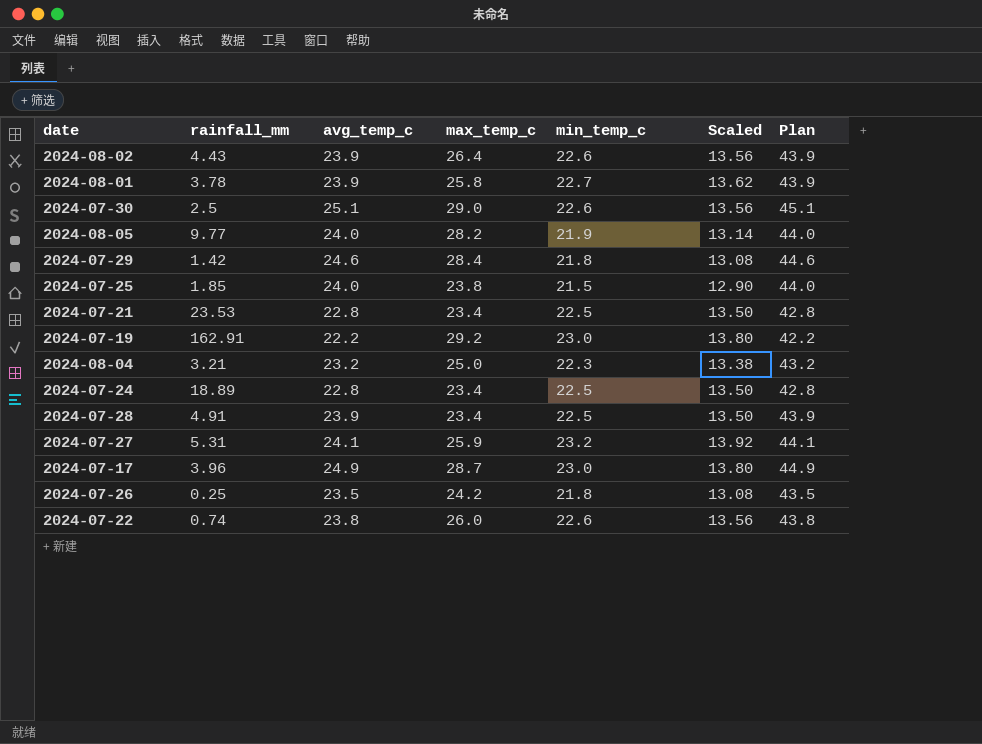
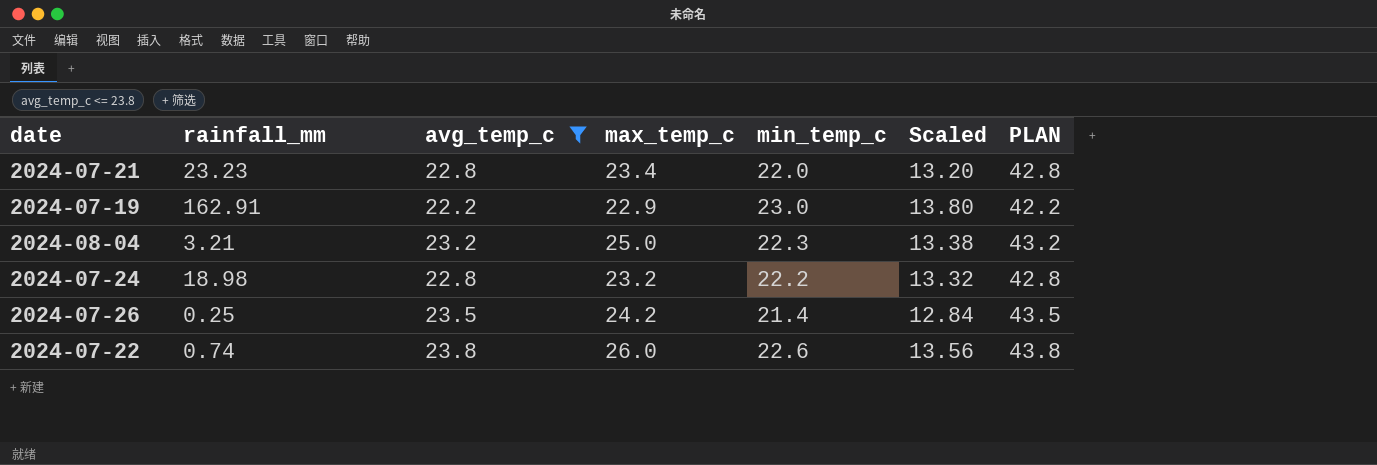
filter: none -> avg_temp_c <= 23.8
column name: Plan -> PLAN
2024-07-21 | rainfall_mm: 23.53 -> 23.23
2024-07-21 | min_temp_c: 22.5 -> 22.0
2024-07-21 | Scaled: 13.50 -> 13.20
2024-07-19 | max_temp_c: 29.2 -> 22.9
2024-07-24 | rainfall_mm: 18.89 -> 18.98
2024-07-24 | max_temp_c: 23.4 -> 23.2
2024-07-24 | min_temp_c: 22.5 -> 22.2
2024-07-24 | Scaled: 13.50 -> 13.32
2024-07-26 | min_temp_c: 21.8 -> 21.4
2024-07-26 | Scaled: 13.08 -> 12.84

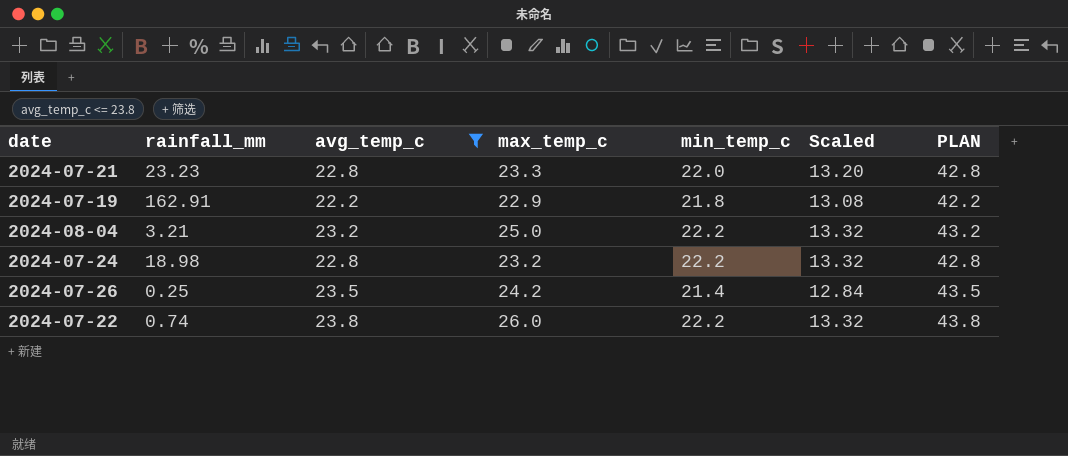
2024-07-21 | max_temp_c: 23.4 -> 23.3
2024-07-19 | min_temp_c: 23.0 -> 21.8
2024-07-19 | Scaled: 13.80 -> 13.08
2024-08-04 | min_temp_c: 22.3 -> 22.2
2024-08-04 | Scaled: 13.38 -> 13.32
2024-07-22 | min_temp_c: 22.6 -> 22.2
2024-07-22 | Scaled: 13.56 -> 13.32

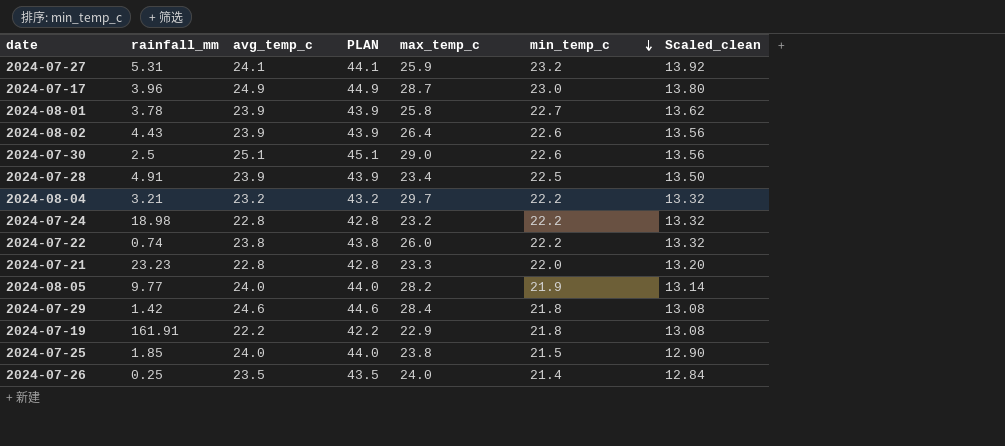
filter: avg_temp_c <= 23.8 -> none
row order: none -> min_temp_c descending
column PLAN | position: 7 -> 4
column name: Scaled -> Scaled_clean
2024-08-04 | max_temp_c: 25.0 -> 29.7
2024-07-19 | rainfall_mm: 162.91 -> 161.91
2024-07-26 | max_temp_c: 24.2 -> 24.0

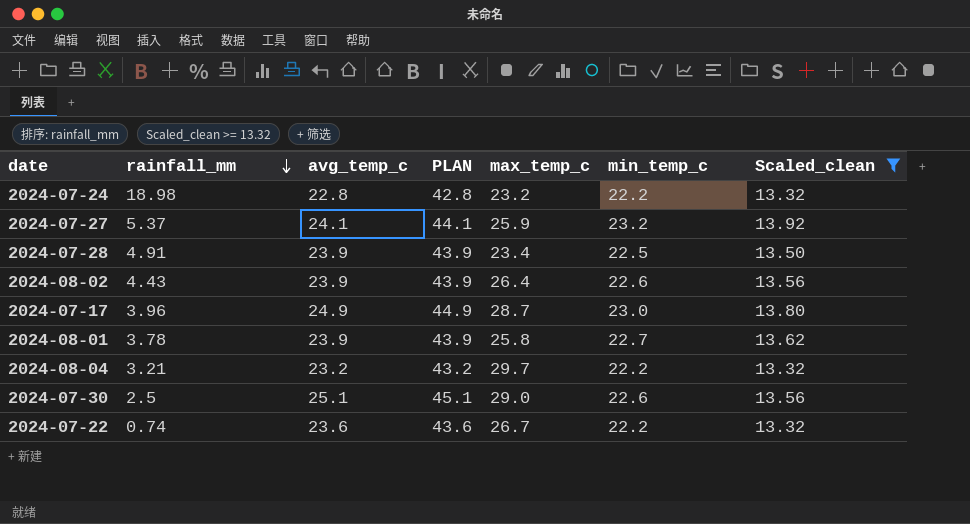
filter: none -> Scaled_clean >= 13.32
row order: min_temp_c descending -> rainfall_mm descending
2024-07-27 | rainfall_mm: 5.31 -> 5.37
2024-07-22 | avg_temp_c: 23.8 -> 23.6
2024-07-22 | PLAN: 43.8 -> 43.6
2024-07-22 | max_temp_c: 26.0 -> 26.7

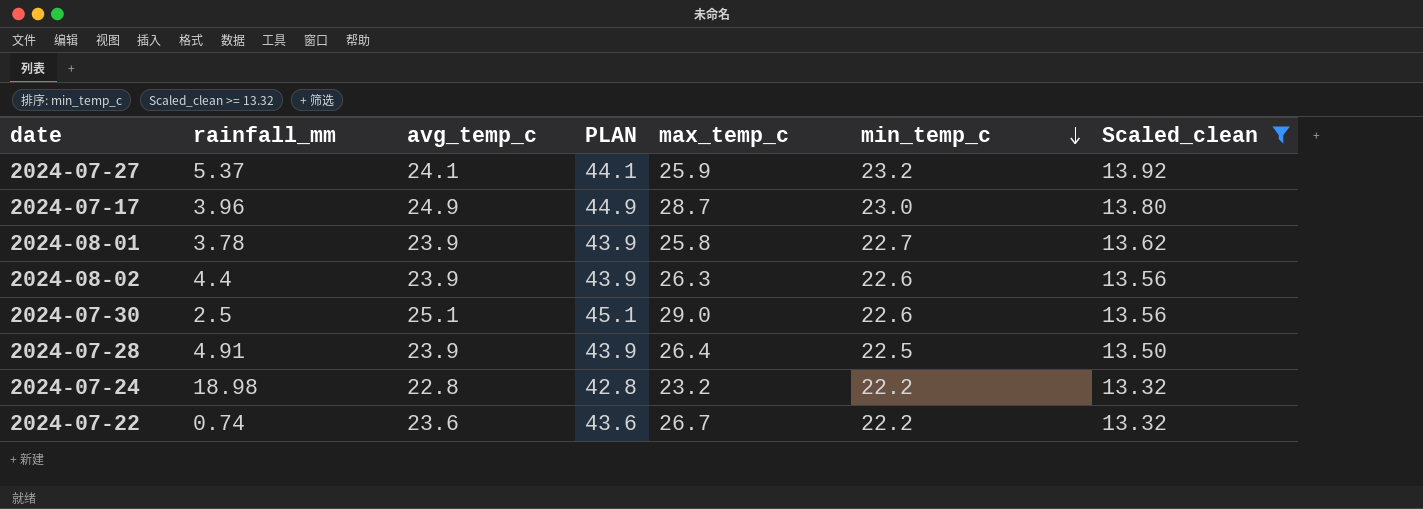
row order: rainfall_mm descending -> min_temp_c descending
row 2024-08-04: 3.21 | 23.2 | 43.2 | 29.7 | 22.2 | 13.32 -> none
2024-08-02 | rainfall_mm: 4.43 -> 4.4
2024-08-02 | max_temp_c: 26.4 -> 26.3
2024-07-28 | max_temp_c: 23.4 -> 26.4

